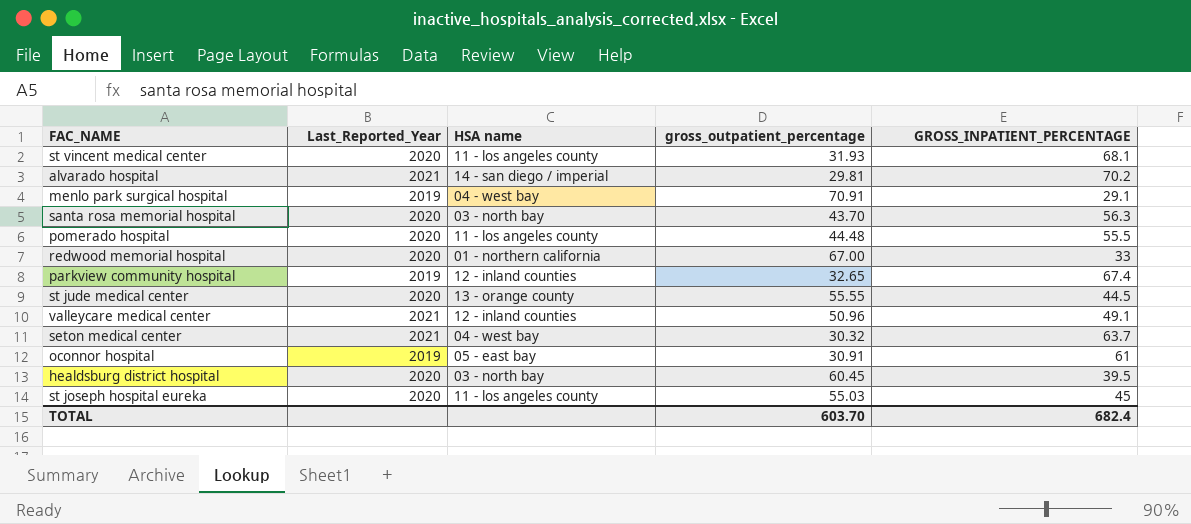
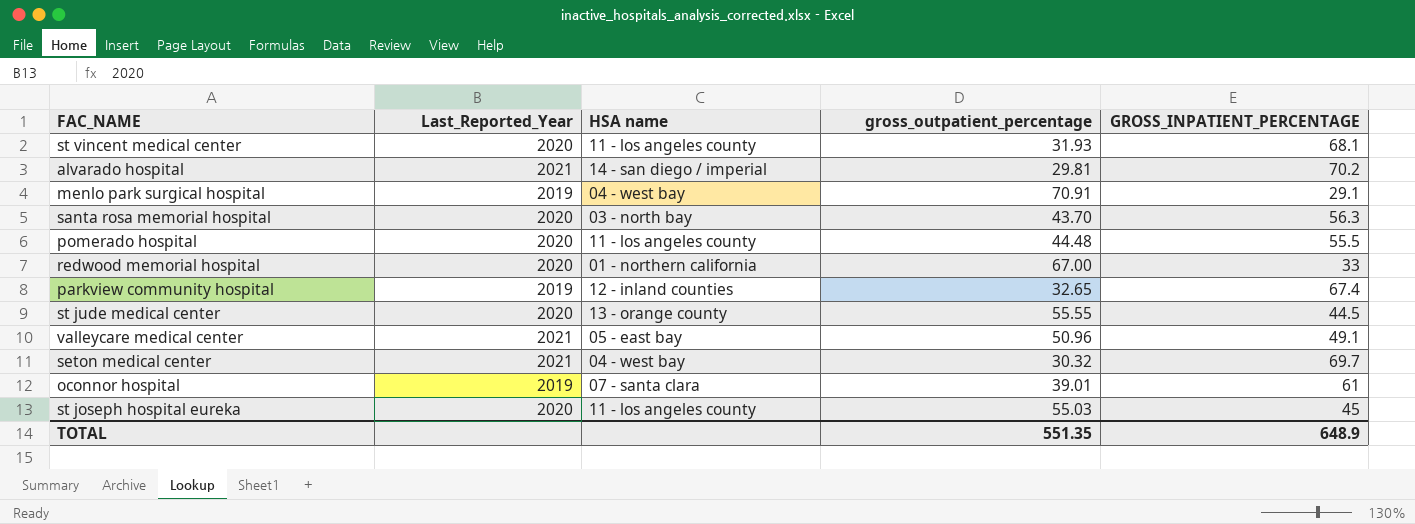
row healdsburg district hospital: 2020 | 03 - north bay | 60.45 | 39.5 -> none
valleycare medical center | HSA name: 12 - inland counties -> 05 - east bay
seton medical center | GROSS_INPATIENT_PERCENTAGE: 63.7 -> 69.7
oconnor hospital | HSA name: 05 - east bay -> 07 - santa clara
oconnor hospital | gross_outpatient_percentage: 30.91 -> 39.01
TOTAL | gross_outpatient_percentage: 603.70 -> 551.35
TOTAL | GROSS_INPATIENT_PERCENTAGE: 682.4 -> 648.9

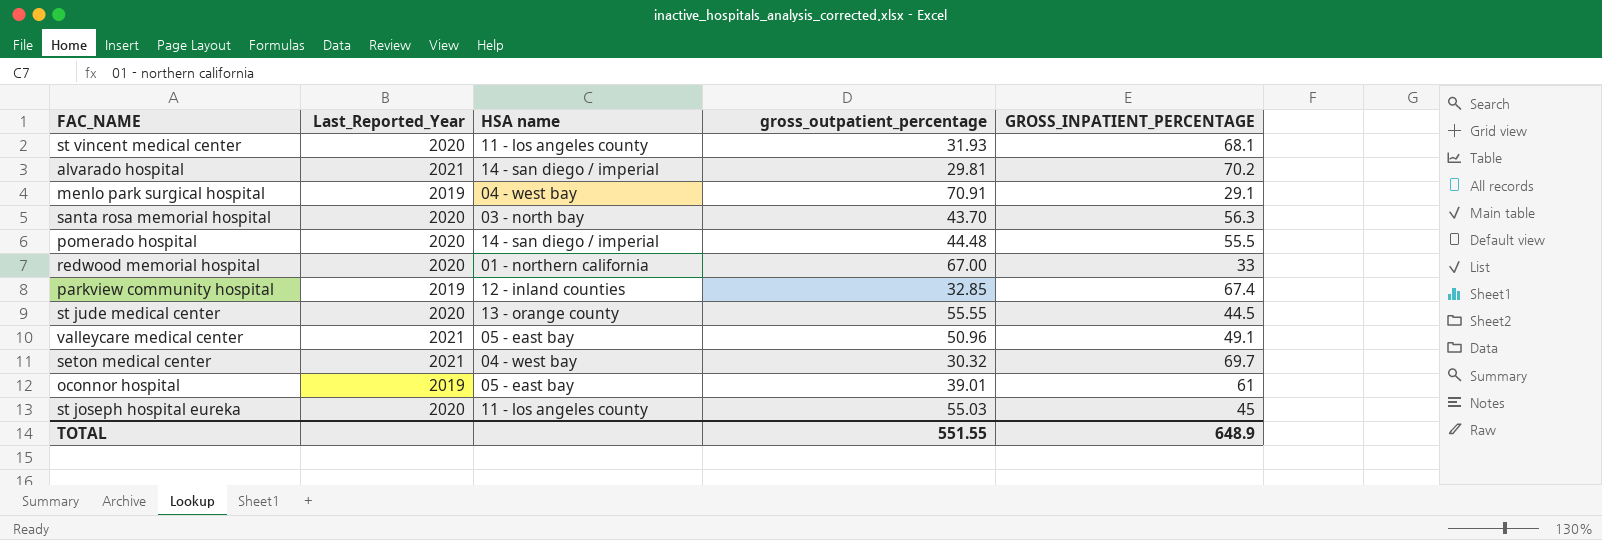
pomerado hospital | HSA name: 11 - los angeles county -> 14 - san diego / imperial
parkview community hospital | gross_outpatient_percentage: 32.65 -> 32.85
oconnor hospital | HSA name: 07 - santa clara -> 05 - east bay
TOTAL | gross_outpatient_percentage: 551.35 -> 551.55

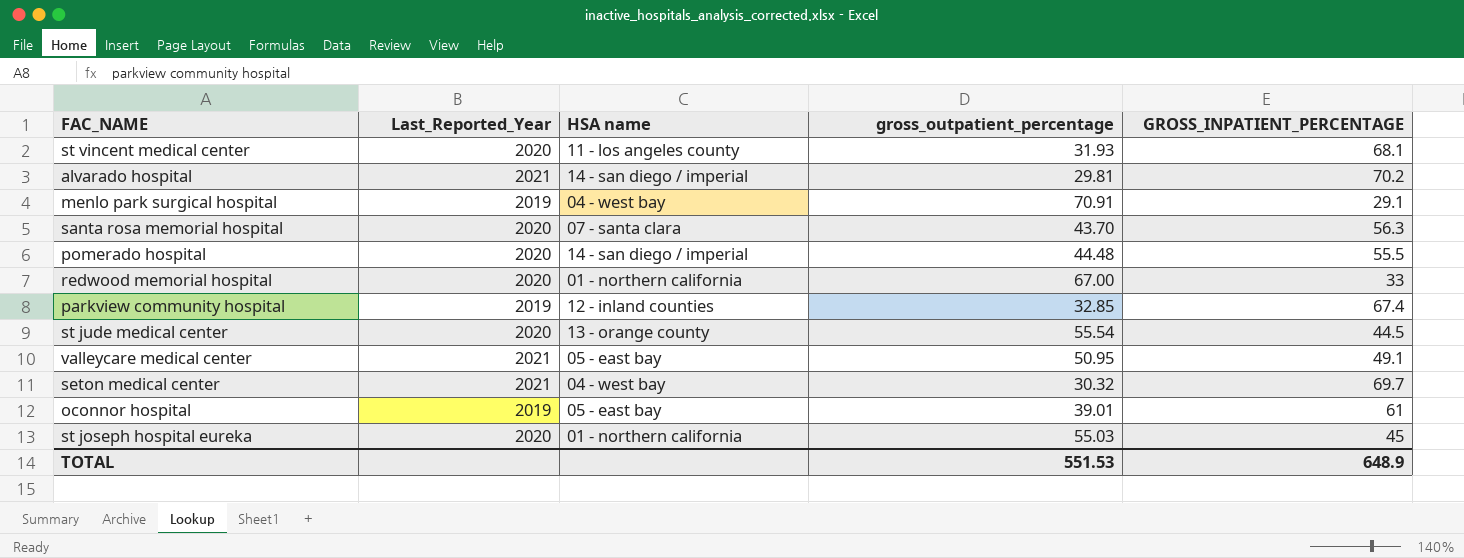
santa rosa memorial hospital | HSA name: 03 - north bay -> 07 - santa clara
st jude medical center | gross_outpatient_percentage: 55.55 -> 55.54
valleycare medical center | gross_outpatient_percentage: 50.96 -> 50.95
st joseph hospital eureka | HSA name: 11 - los angeles county -> 01 - northern california
TOTAL | gross_outpatient_percentage: 551.55 -> 551.53

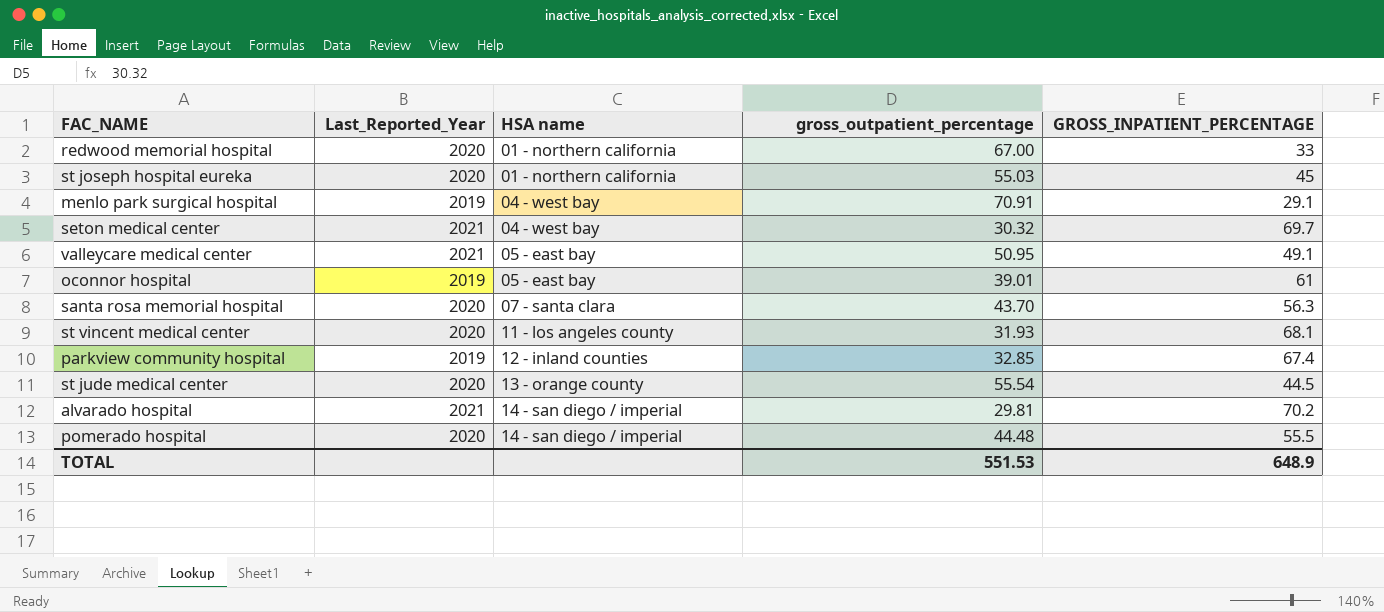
row order: none -> HSA name ascending

